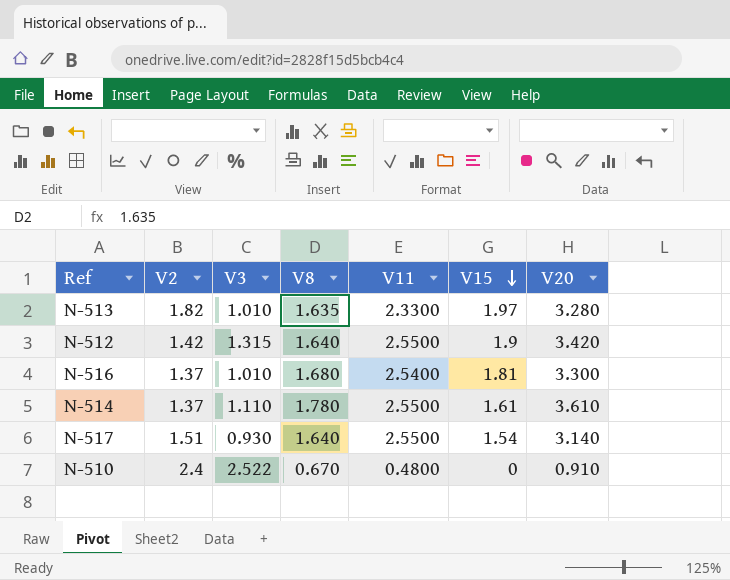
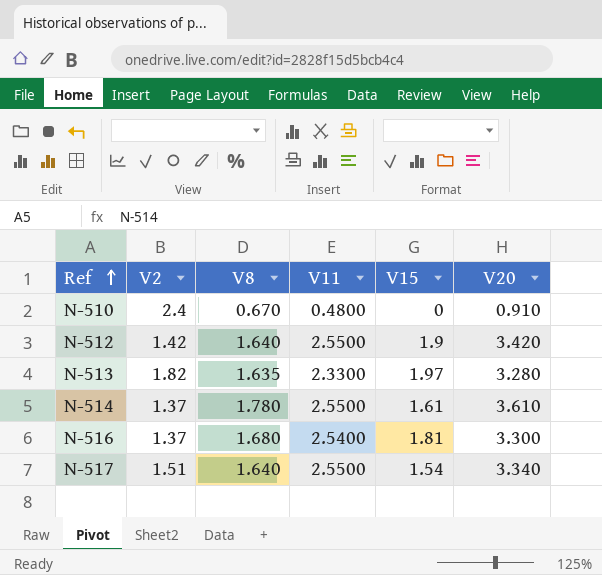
row order: V15 descending -> Ref ascending
column V3 | position: 3 -> none
N-517 | V20: 3.140 -> 3.340

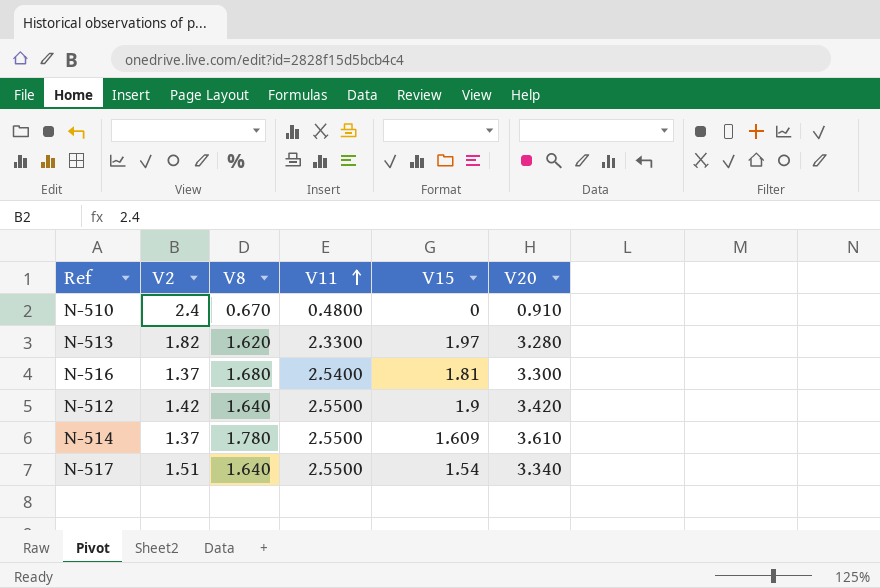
row order: Ref ascending -> V11 ascending
N-513 | V8: 1.635 -> 1.620
N-514 | V15: 1.61 -> 1.609

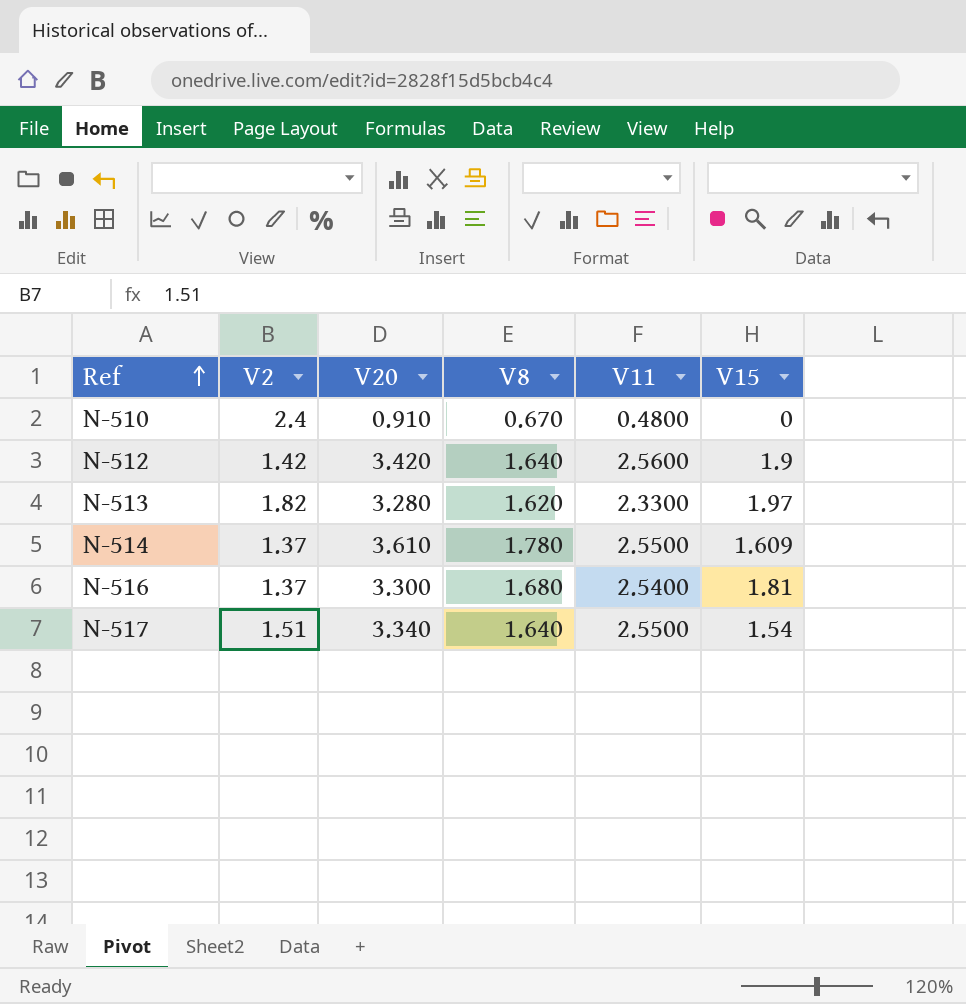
row order: V11 ascending -> Ref ascending
column V20 | position: 6 -> 3
N-512 | V11: 2.5500 -> 2.5600

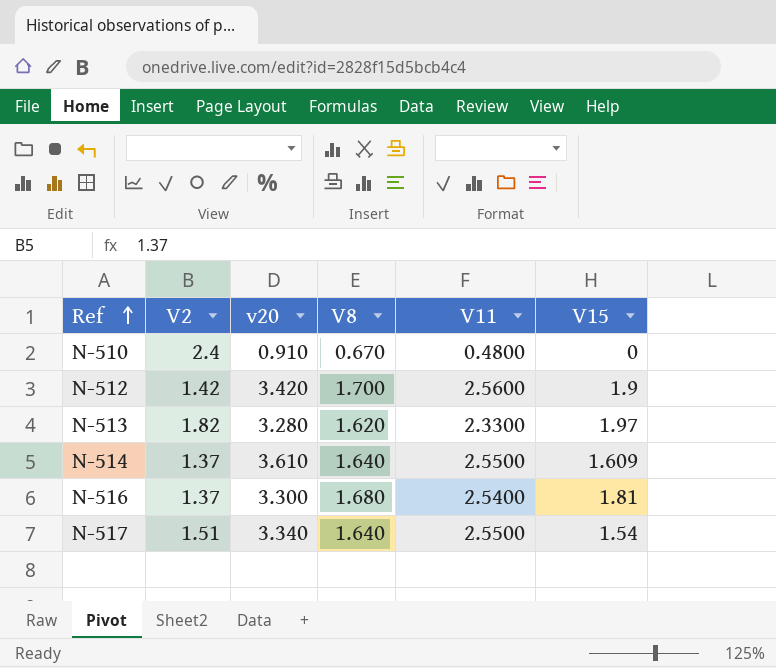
column name: V20 -> v20
N-512 | V8: 1.640 -> 1.700
N-514 | V8: 1.780 -> 1.640

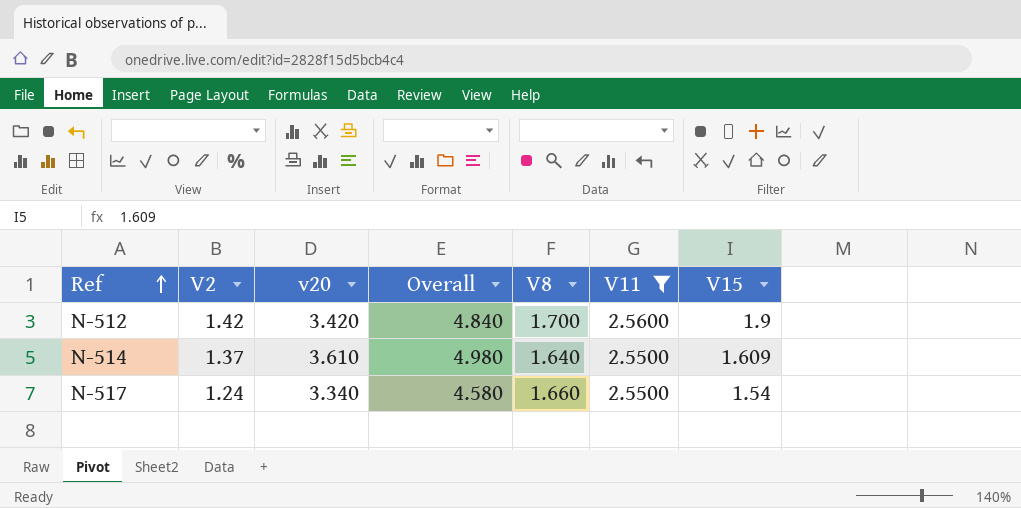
filter: none -> V11 >= 2.5500
column Overall | formula: none -> [V2] + [v20]
N-517 | V2: 1.51 -> 1.24
N-517 | V8: 1.640 -> 1.660

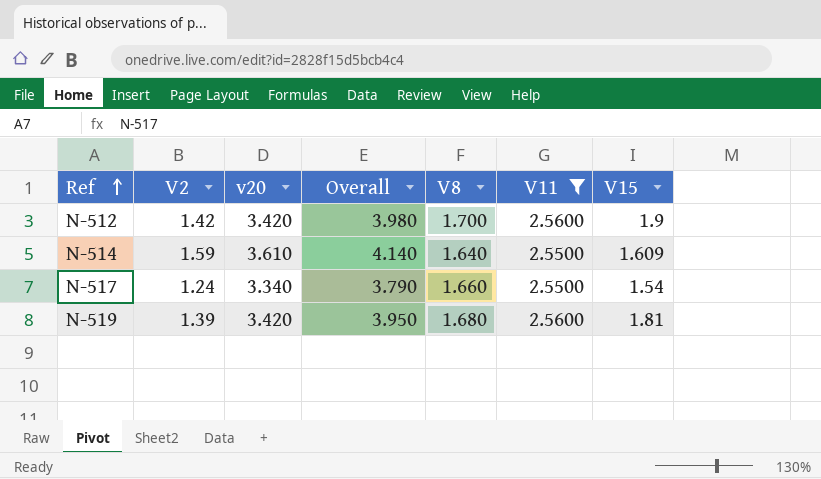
column Overall | formula: [V2] + [v20] -> [V2] + [V11]
N-514 | V2: 1.37 -> 1.59
row N-519: none -> 1.39 | 3.420 | 3.950 | 1.680 | 2.5600 | 1.81

